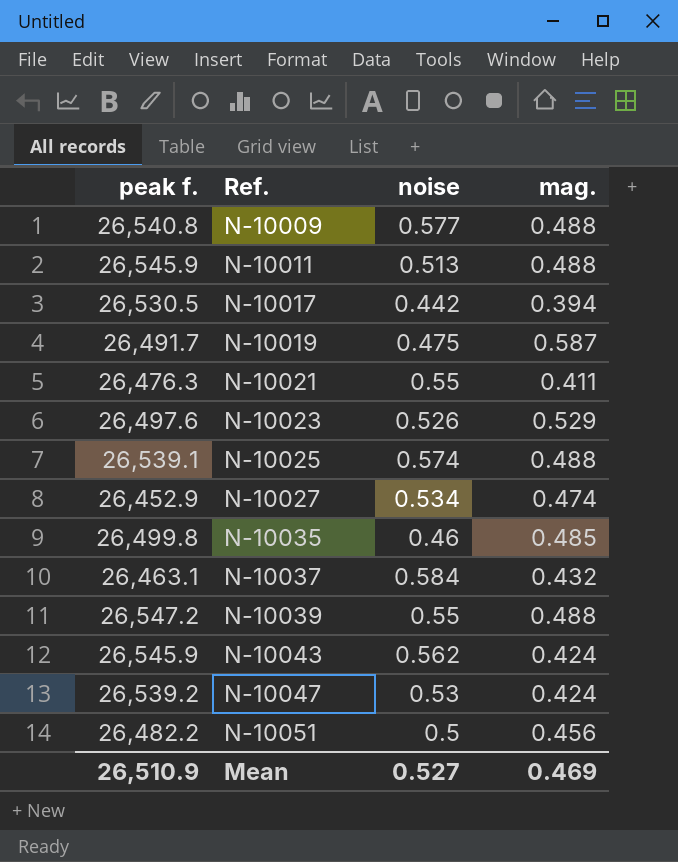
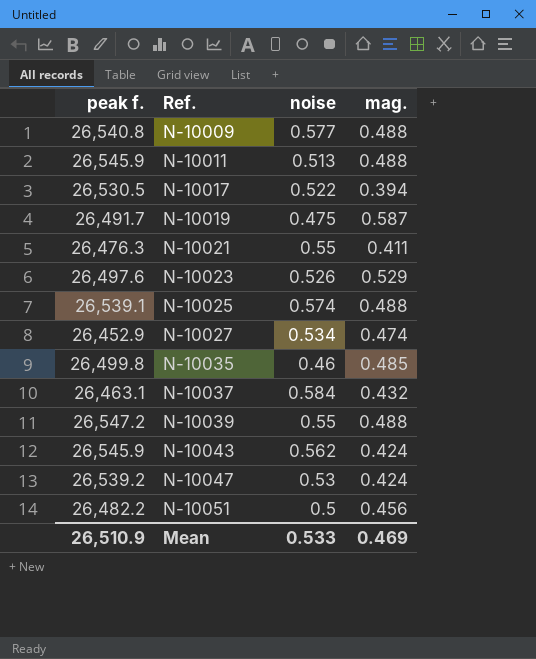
N-10017 | noise: 0.442 -> 0.522
Mean | noise: 0.527 -> 0.533

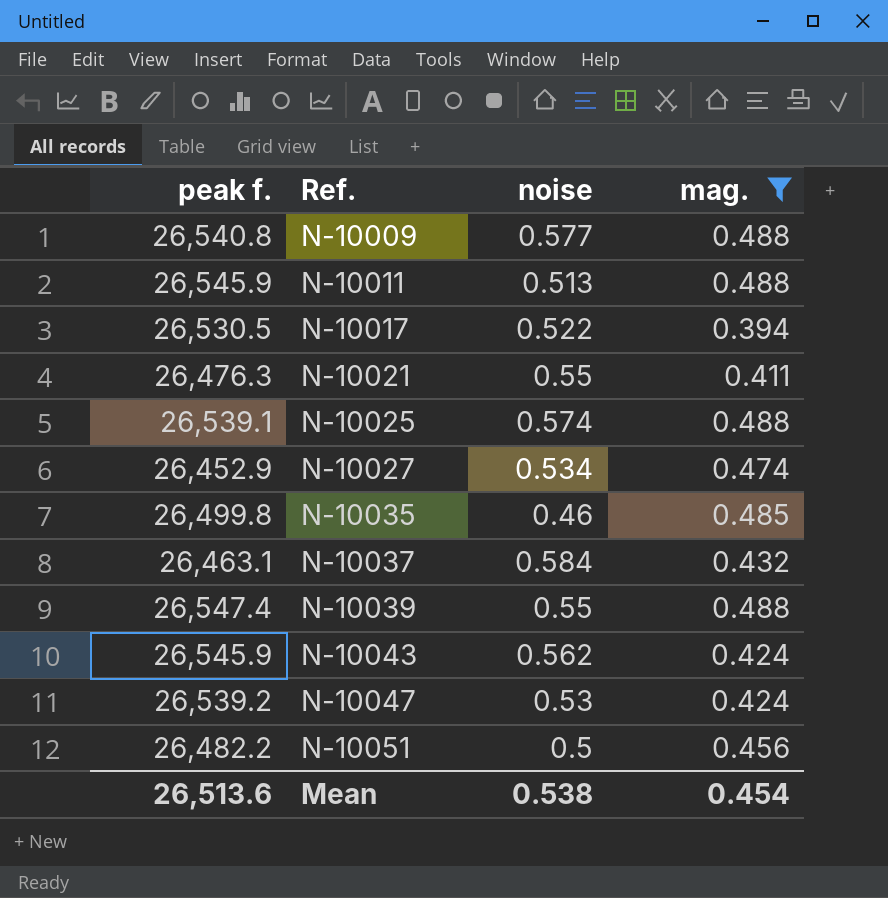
filter: none -> mag. <= 0.488
N-10039 | peak f.: 26,547.2 -> 26,547.4
Mean | peak f.: 26,510.9 -> 26,513.6
Mean | noise: 0.533 -> 0.538
Mean | mag.: 0.469 -> 0.454

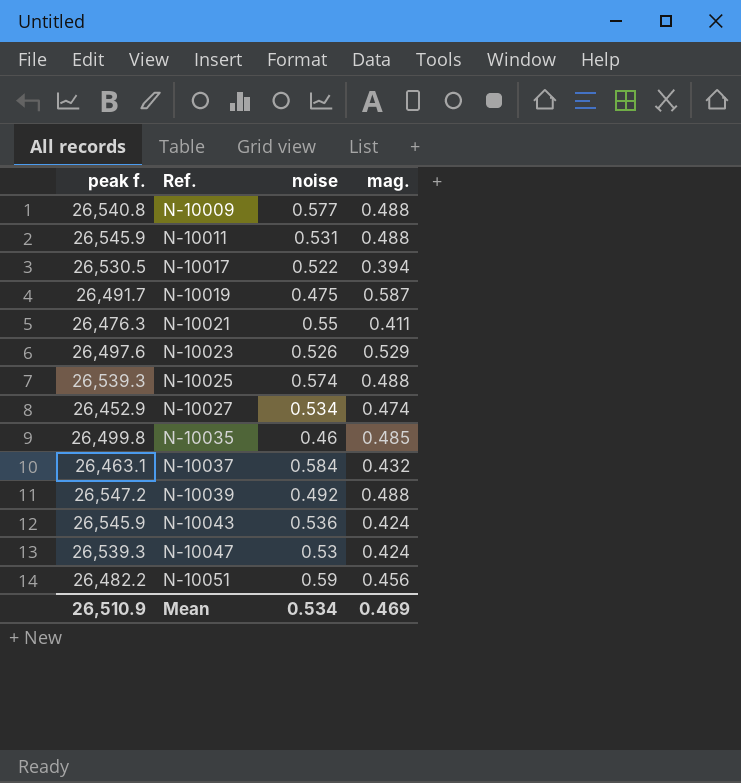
filter: mag. <= 0.488 -> none
N-10011 | noise: 0.513 -> 0.531
N-10025 | peak f.: 26,539.1 -> 26,539.3
N-10039 | peak f.: 26,547.4 -> 26,547.2
N-10039 | noise: 0.55 -> 0.492
N-10043 | noise: 0.562 -> 0.536
N-10047 | peak f.: 26,539.2 -> 26,539.3
N-10051 | noise: 0.5 -> 0.59
Mean | peak f.: 26,513.6 -> 26,510.9
Mean | noise: 0.538 -> 0.534
Mean | mag.: 0.454 -> 0.469

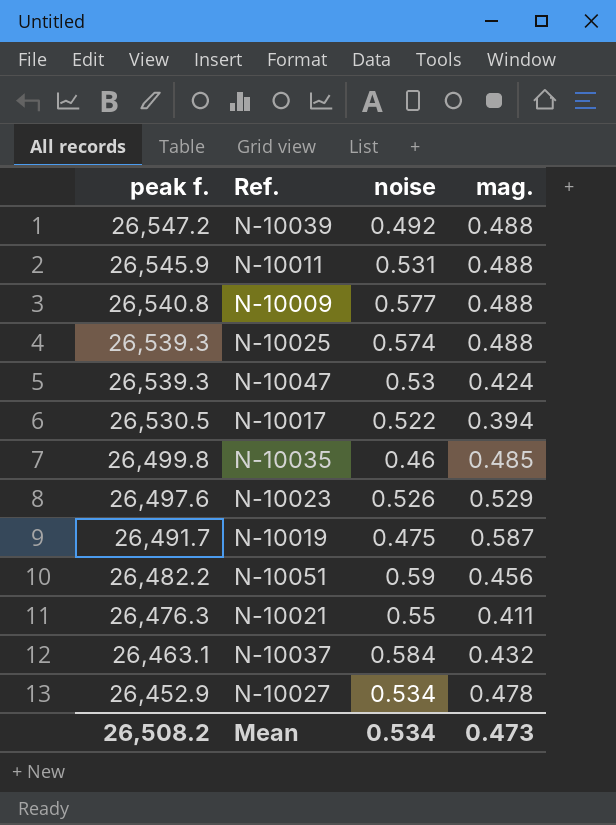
row order: Ref. ascending -> peak f. descending
row N-10043: 26,545.9 | 0.536 | 0.424 -> none
N-10027 | mag.: 0.474 -> 0.478
Mean | peak f.: 26,510.9 -> 26,508.2
Mean | mag.: 0.469 -> 0.473

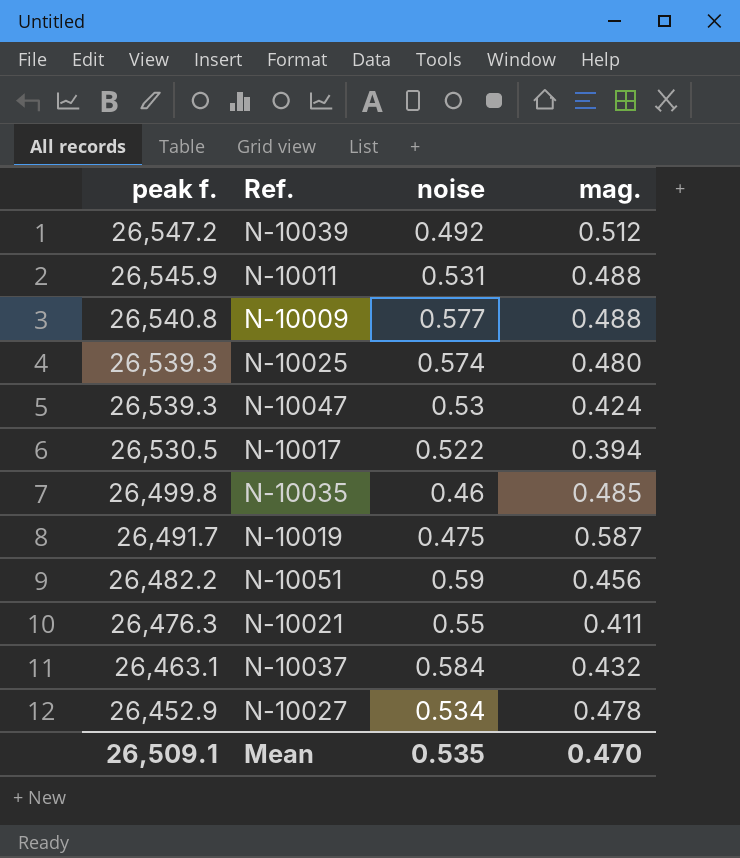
row N-10023: 26,497.6 | 0.526 | 0.529 -> none
N-10039 | mag.: 0.488 -> 0.512
N-10025 | mag.: 0.488 -> 0.480
Mean | peak f.: 26,508.2 -> 26,509.1
Mean | noise: 0.534 -> 0.535
Mean | mag.: 0.473 -> 0.470

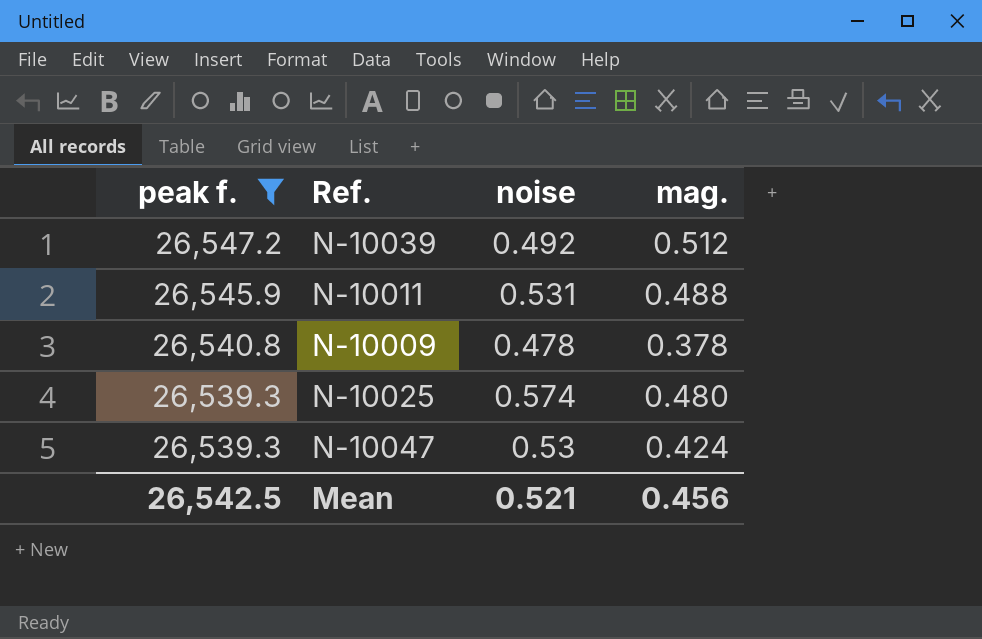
filter: none -> peak f. >= 26,539.3
N-10009 | noise: 0.577 -> 0.478
N-10009 | mag.: 0.488 -> 0.378
Mean | peak f.: 26,509.1 -> 26,542.5
Mean | noise: 0.535 -> 0.521
Mean | mag.: 0.470 -> 0.456

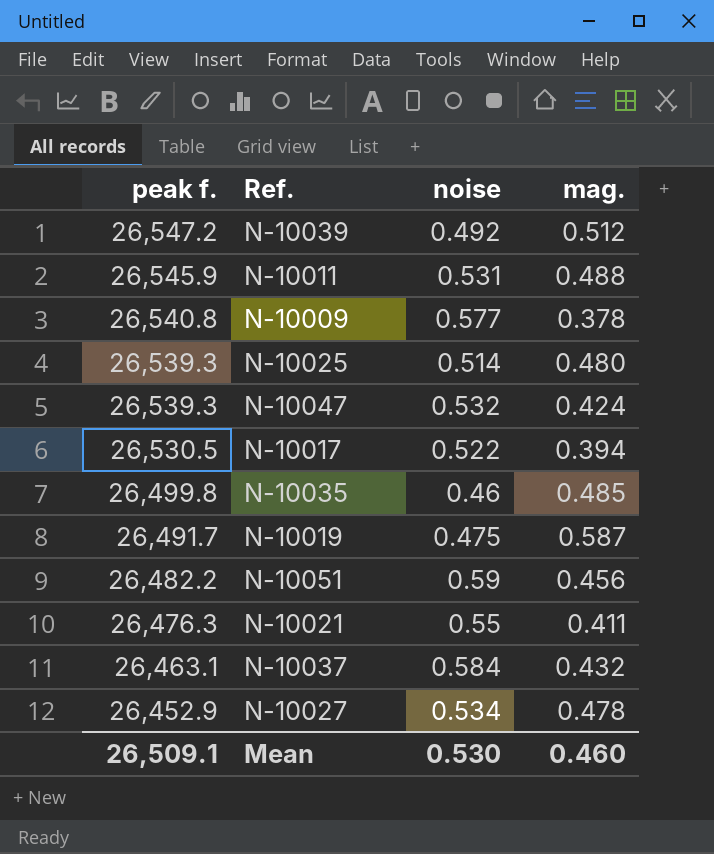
filter: peak f. >= 26,539.3 -> none
N-10009 | noise: 0.478 -> 0.577
N-10025 | noise: 0.574 -> 0.514
N-10047 | noise: 0.53 -> 0.532
Mean | peak f.: 26,542.5 -> 26,509.1
Mean | noise: 0.521 -> 0.530
Mean | mag.: 0.456 -> 0.460

